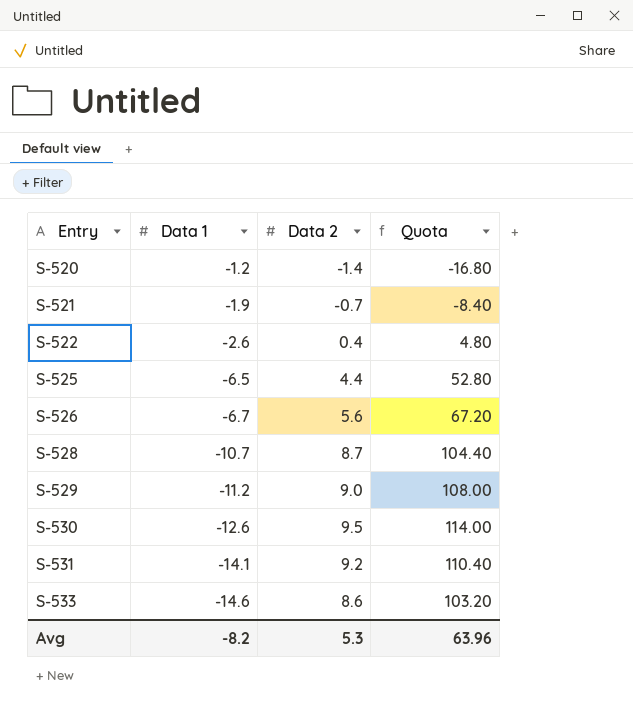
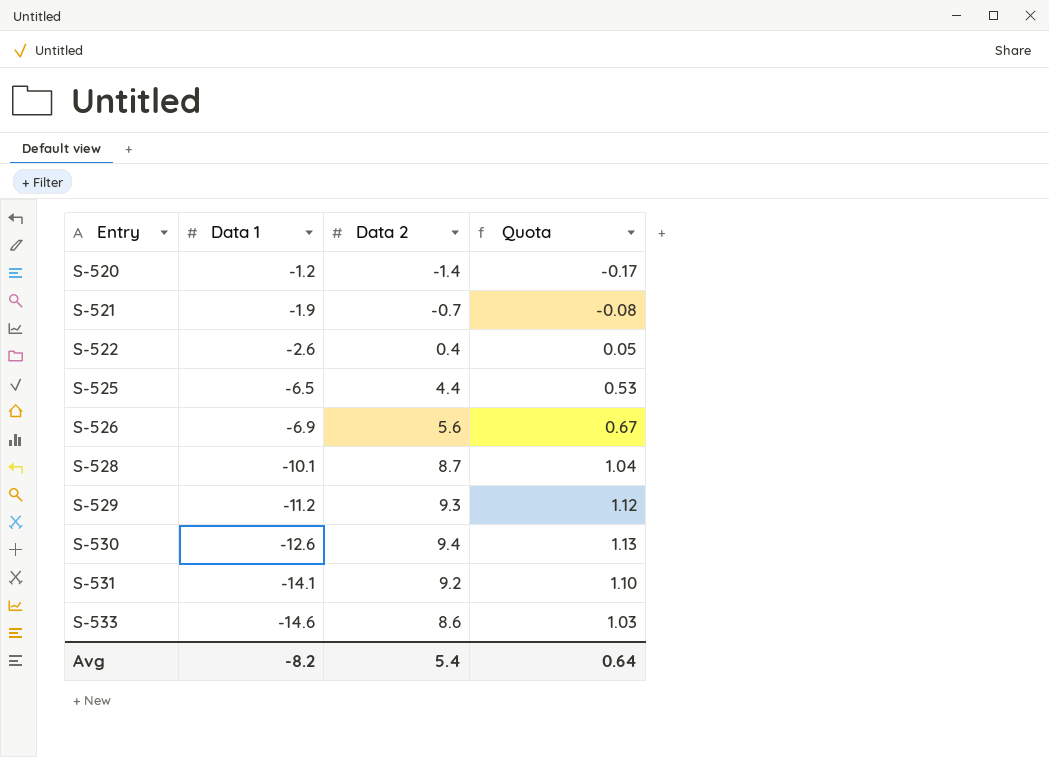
column Quota | formula: [Data 2] * 12 -> [Data 2] * 0.12
S-526 | Data 1: -6.7 -> -6.9
S-528 | Data 1: -10.7 -> -10.1
S-529 | Data 2: 9.0 -> 9.3
S-530 | Data 2: 9.5 -> 9.4
Avg | Data 2: 5.3 -> 5.4
Avg | Quota: 63.96 -> 0.64

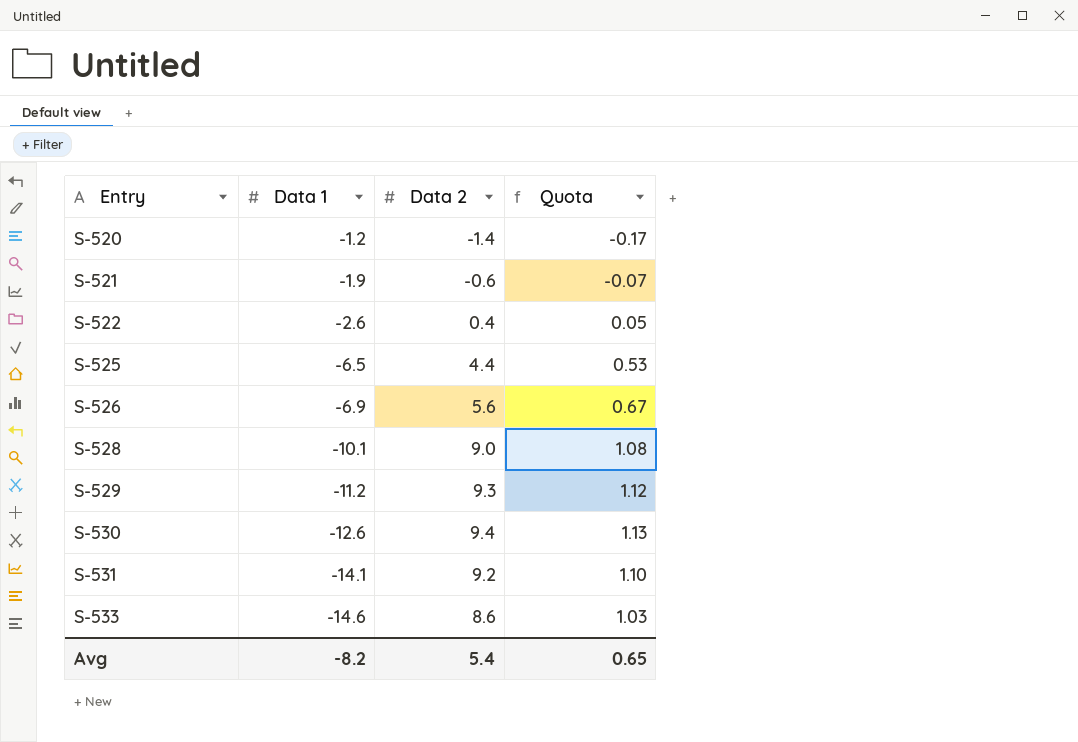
S-521 | Data 2: -0.7 -> -0.6
S-521 | Quota: -0.08 -> -0.07
S-528 | Data 2: 8.7 -> 9.0
S-528 | Quota: 1.04 -> 1.08
Avg | Quota: 0.64 -> 0.65

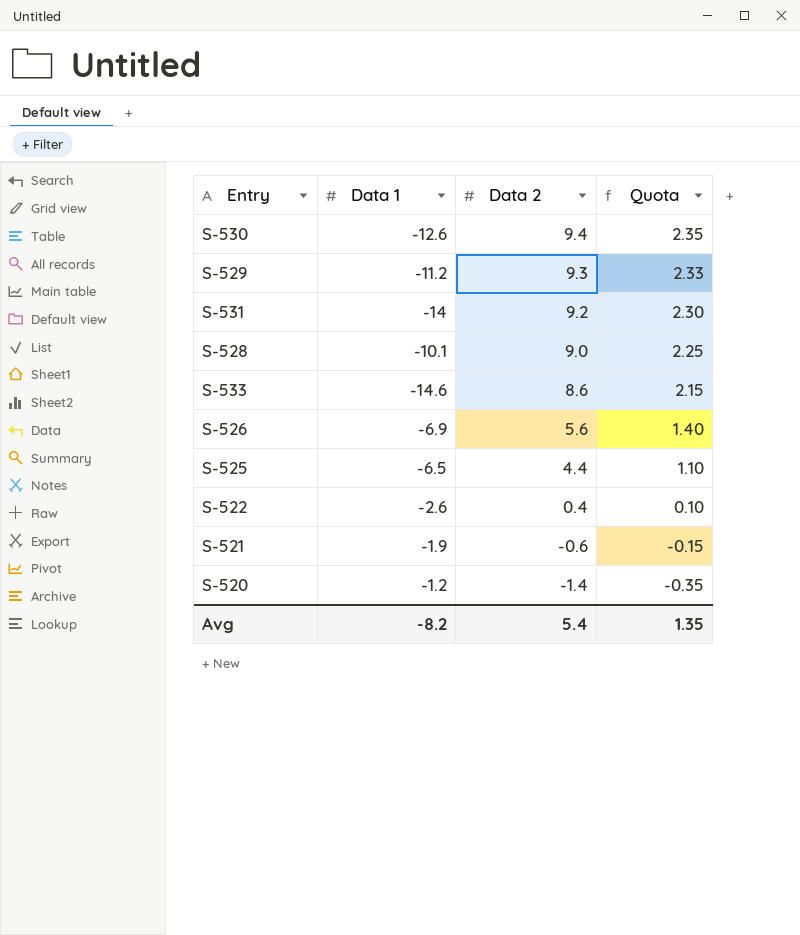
row order: Entry ascending -> Data 2 descending
column Quota | formula: [Data 2] * 0.12 -> [Data 2] * 0.25
S-531 | Data 1: -14.1 -> -14
Avg | Quota: 0.65 -> 1.35

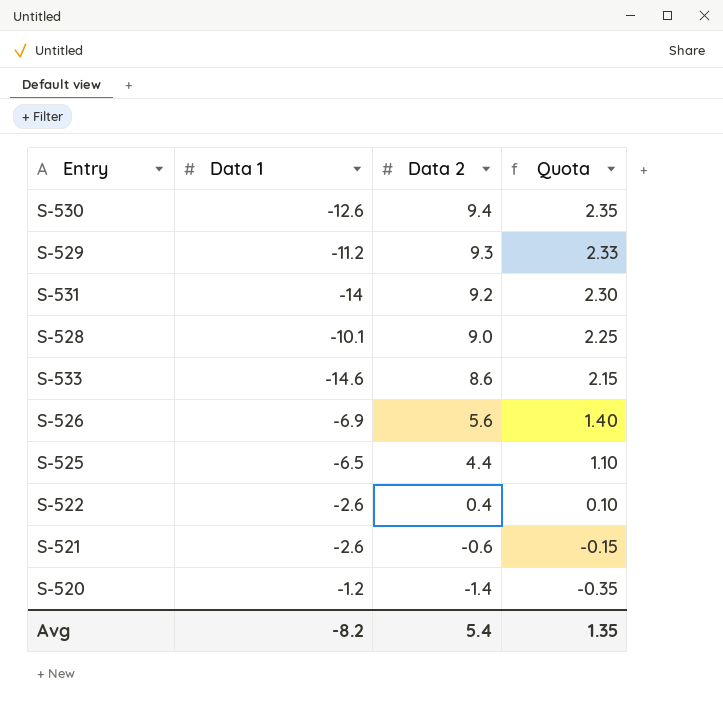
S-521 | Data 1: -1.9 -> -2.6

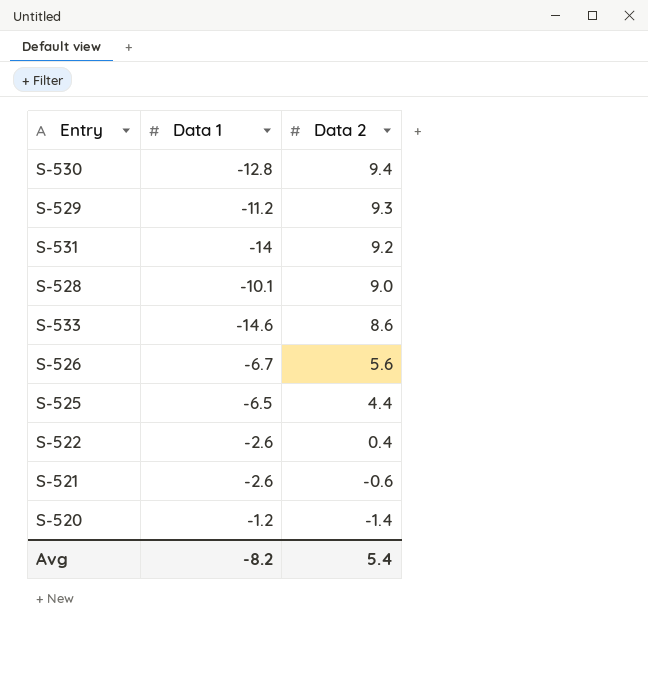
column Quota | formula: [Data 2] * 0.25 -> none
S-530 | Data 1: -12.6 -> -12.8
S-526 | Data 1: -6.9 -> -6.7

